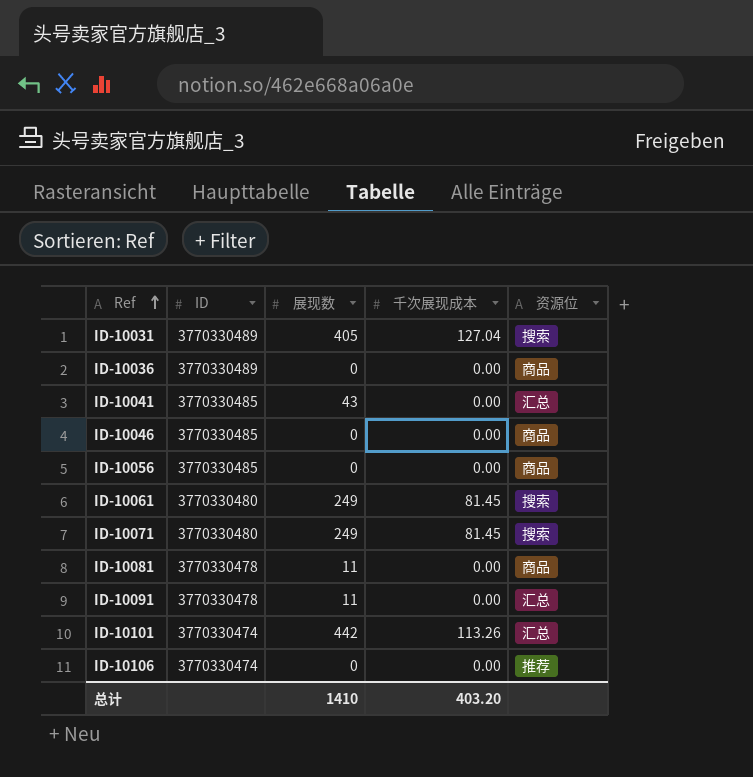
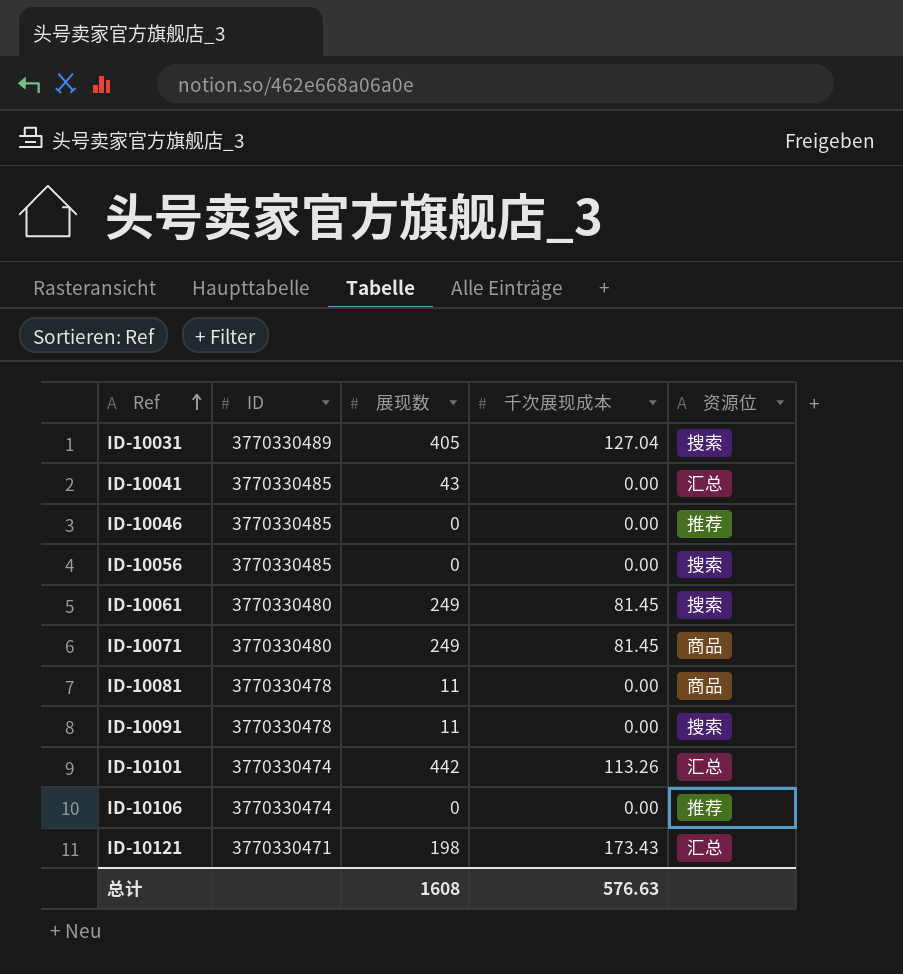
row ID-10036: 3770330489 | 0 | 0.00 | 商品 -> none
ID-10046 | 资源位: 商品 -> 推荐
ID-10056 | 资源位: 商品 -> 搜索
ID-10071 | 资源位: 搜索 -> 商品
ID-10091 | 资源位: 汇总 -> 搜索
row ID-10121: none -> 3770330471 | 198 | 173.43 | 汇总
总计 | 展现数: 1410 -> 1608
总计 | 千次展现成本: 403.20 -> 576.63

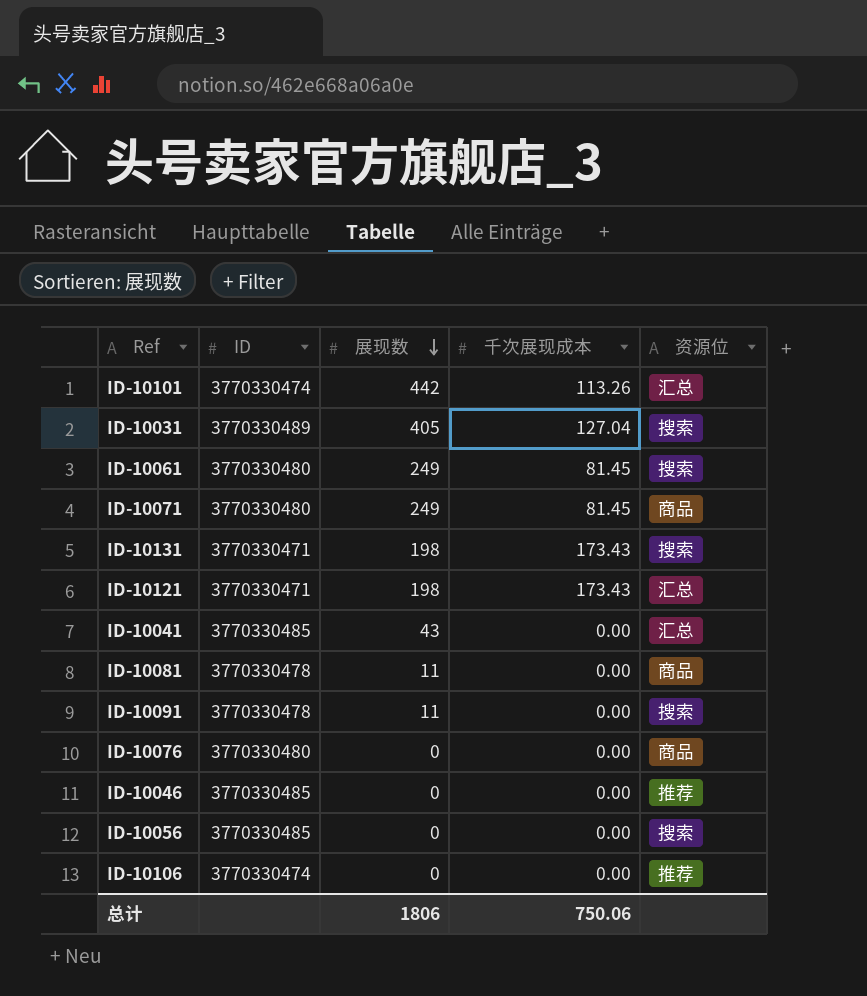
row order: Ref ascending -> 展现数 descending
row ID-10131: none -> 3770330471 | 198 | 173.43 | 搜索
row ID-10076: none -> 3770330480 | 0 | 0.00 | 商品
总计 | 展现数: 1608 -> 1806
总计 | 千次展现成本: 576.63 -> 750.06

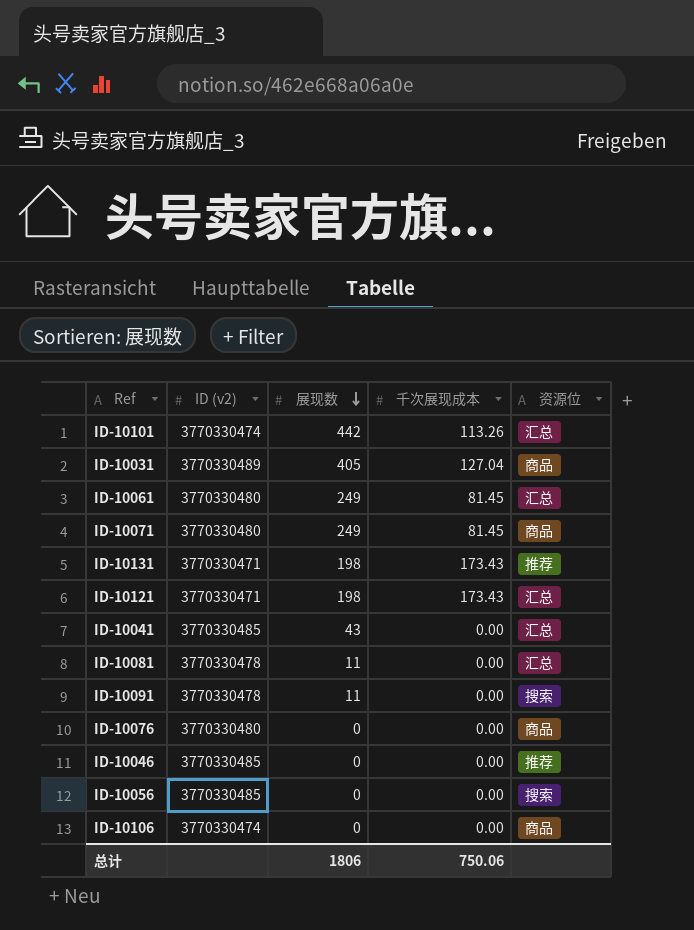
column name: ID -> ID (v2)
ID-10031 | 资源位: 搜索 -> 商品
ID-10061 | 资源位: 搜索 -> 汇总
ID-10131 | 资源位: 搜索 -> 推荐
ID-10081 | 资源位: 商品 -> 汇总
ID-10106 | 资源位: 推荐 -> 商品

